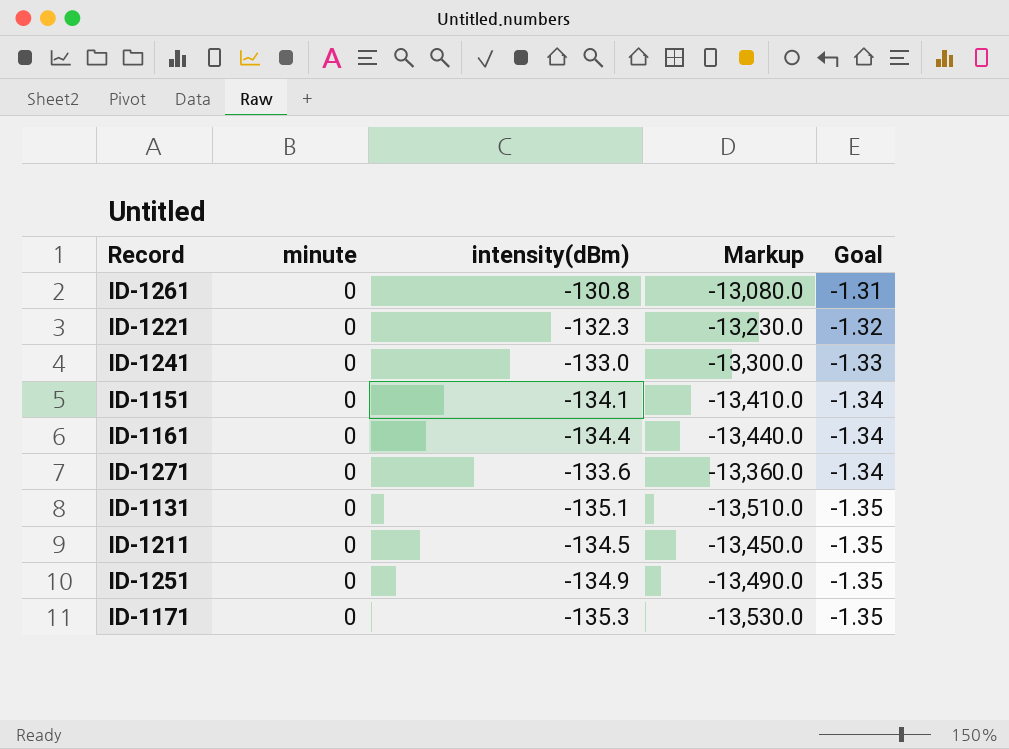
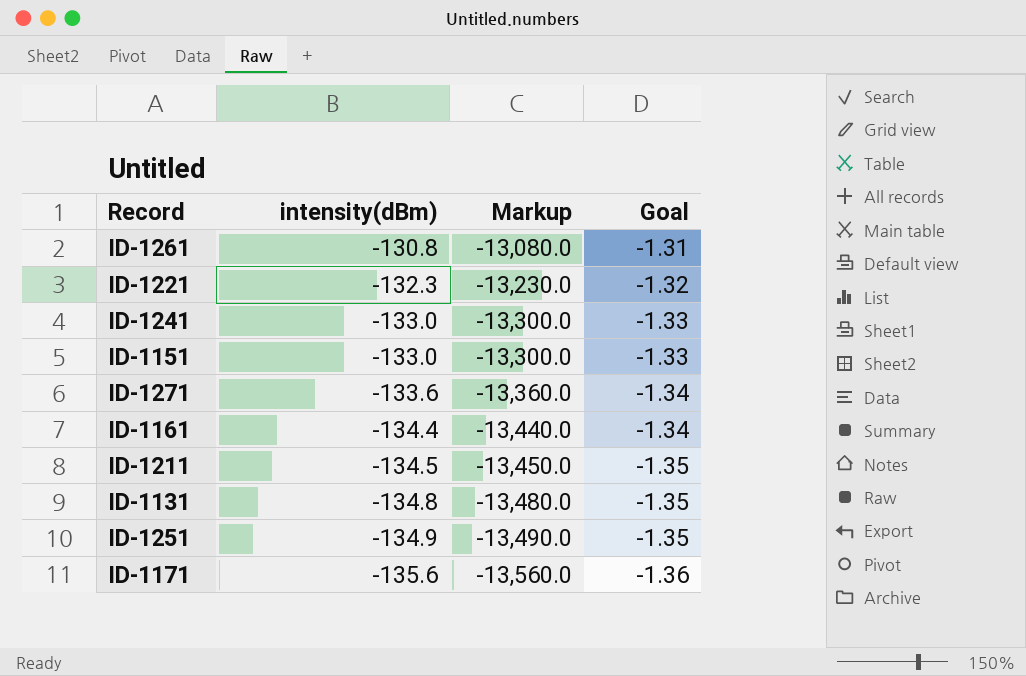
row order: Goal descending -> intensity(dBm) descending
column minute | position: 2 -> none
ID-1151 | intensity(dBm): -134.1 -> -133.0
ID-1151 | Markup: -13,410.0 -> -13,300.0
ID-1151 | Goal: -1.34 -> -1.33
ID-1131 | intensity(dBm): -135.1 -> -134.8
ID-1131 | Markup: -13,510.0 -> -13,480.0
ID-1171 | intensity(dBm): -135.3 -> -135.6
ID-1171 | Markup: -13,530.0 -> -13,560.0
ID-1171 | Goal: -1.35 -> -1.36

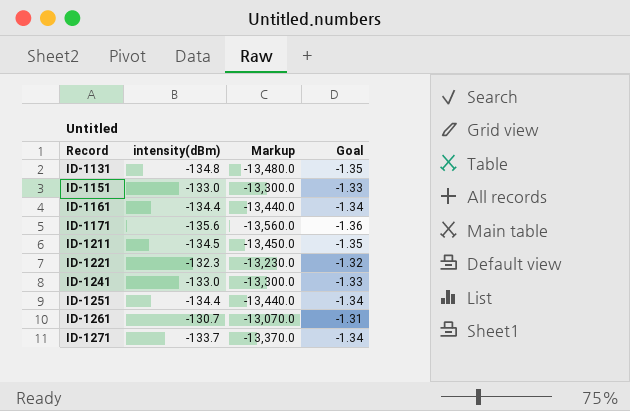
row order: intensity(dBm) descending -> Record ascending
ID-1251 | intensity(dBm): -134.9 -> -134.4
ID-1251 | Markup: -13,490.0 -> -13,440.0
ID-1251 | Goal: -1.35 -> -1.34
ID-1261 | intensity(dBm): -130.8 -> -130.7
ID-1261 | Markup: -13,080.0 -> -13,070.0
ID-1271 | intensity(dBm): -133.6 -> -133.7
ID-1271 | Markup: -13,360.0 -> -13,370.0

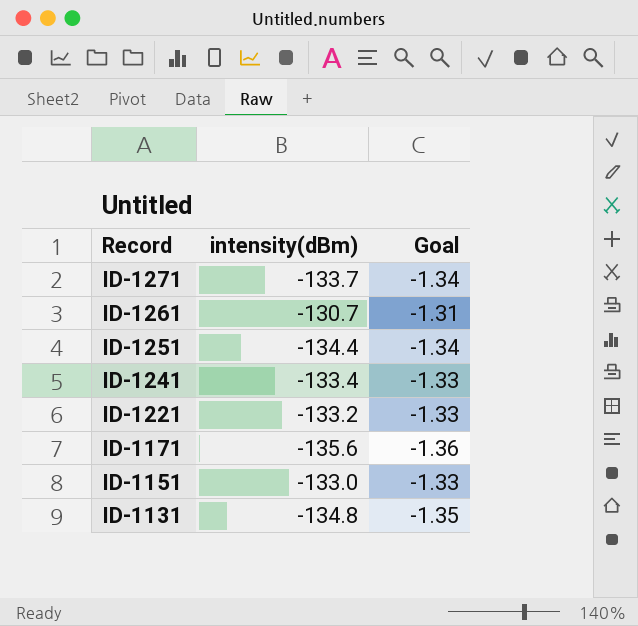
row order: Record ascending -> Record descending
column Markup | formula: [intensity(dBm)] * 100 -> none
row ID-1161: -134.4 | -13,440.0 | -1.34 -> none
row ID-1211: -134.5 | -13,450.0 | -1.35 -> none
ID-1241 | intensity(dBm): -133.0 -> -133.4
ID-1221 | intensity(dBm): -132.3 -> -133.2
ID-1221 | Goal: -1.32 -> -1.33

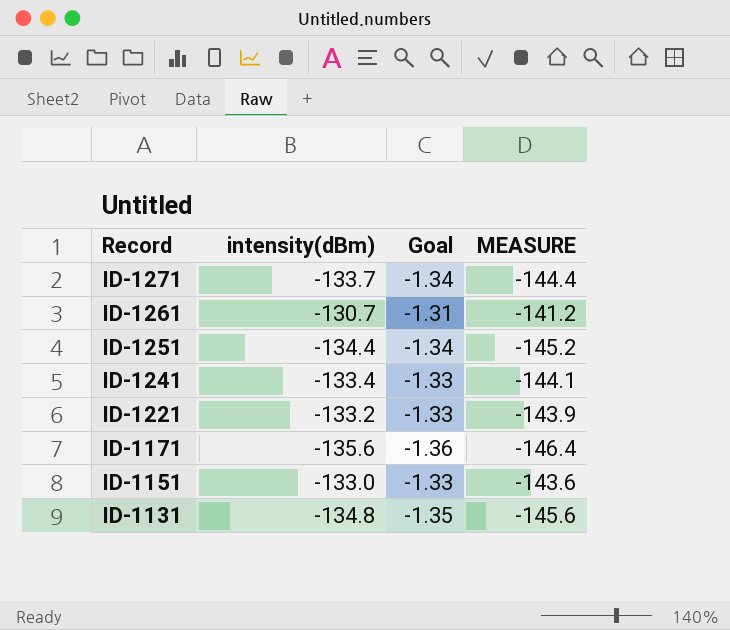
column MEASURE | formula: none -> [intensity(dBm)] * 1.08

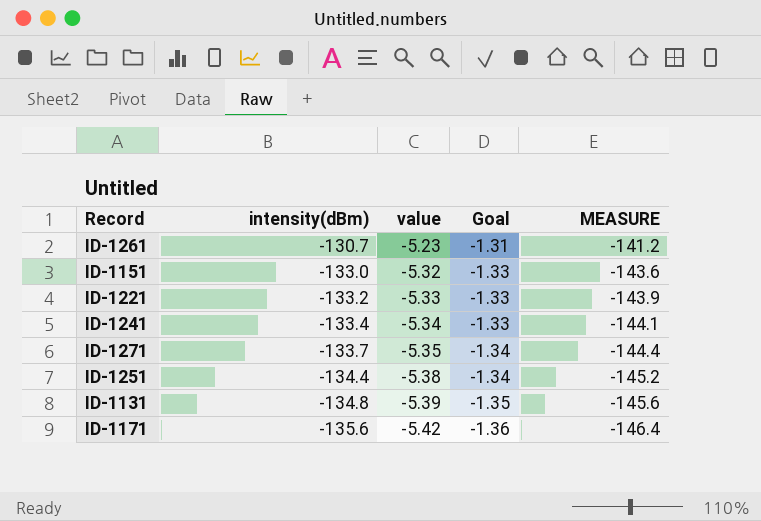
row order: Record descending -> intensity(dBm) descending
column value | formula: none -> [intensity(dBm)] * 0.04

